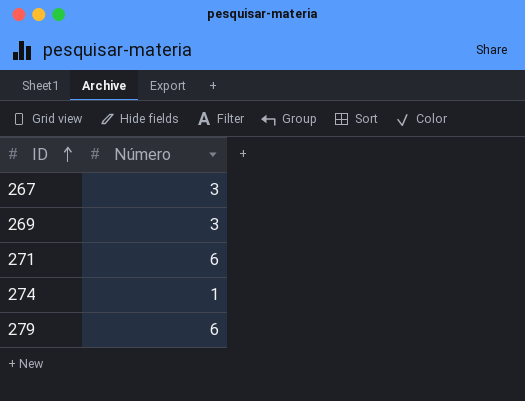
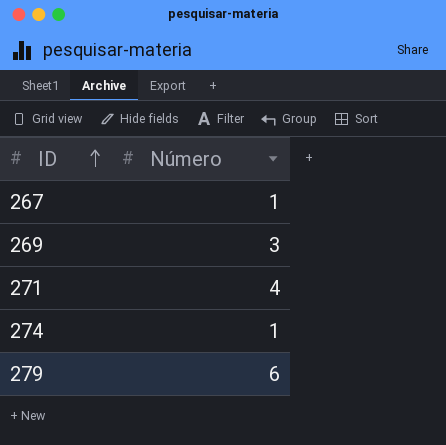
267 | Número: 3 -> 1
271 | Número: 6 -> 4

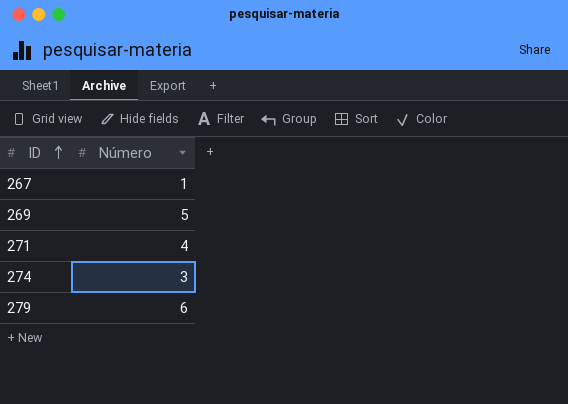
269 | Número: 3 -> 5
274 | Número: 1 -> 3

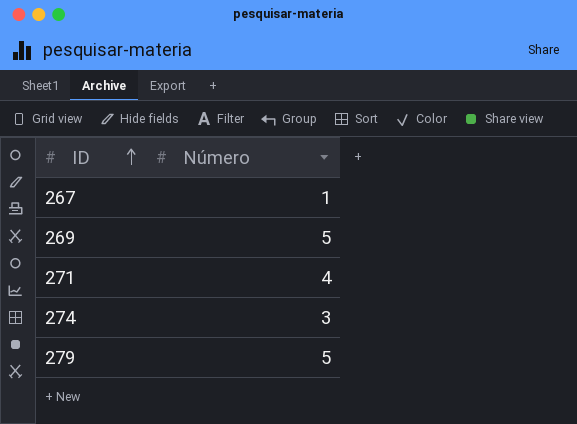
279 | Número: 6 -> 5

